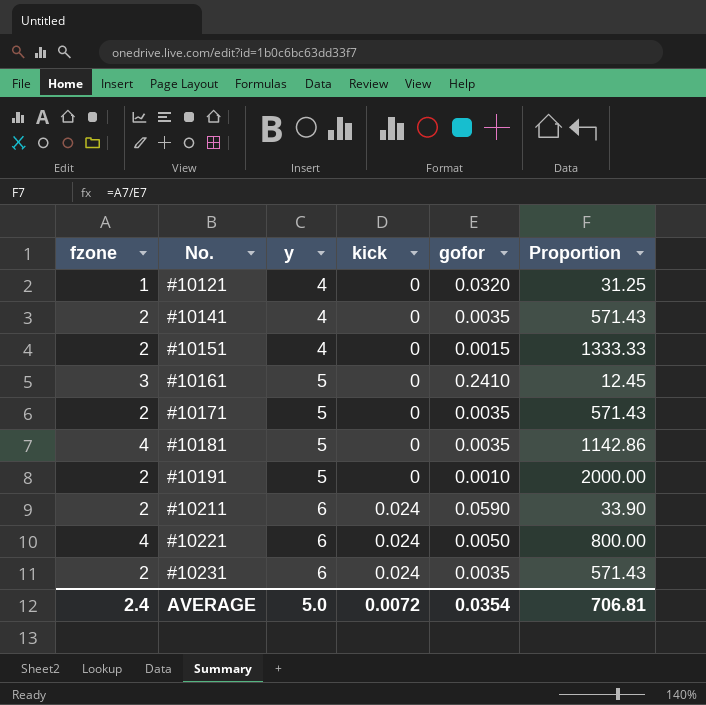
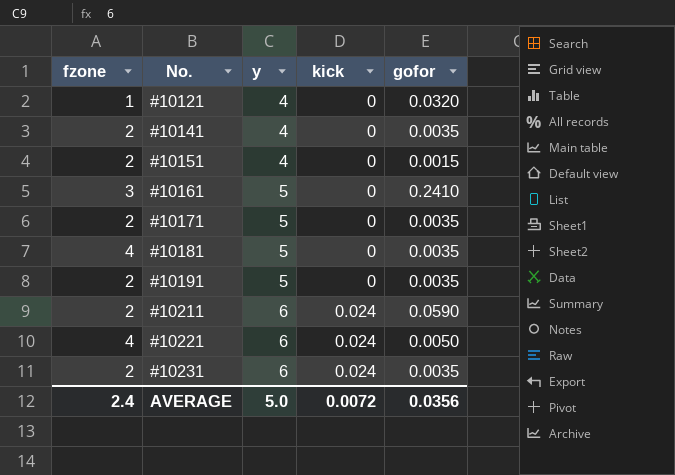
column Proportion | formula: [fzone] / [gofor] -> none
#10191 | gofor: 0.0010 -> 0.0035
AVERAGE | gofor: 0.0354 -> 0.0356

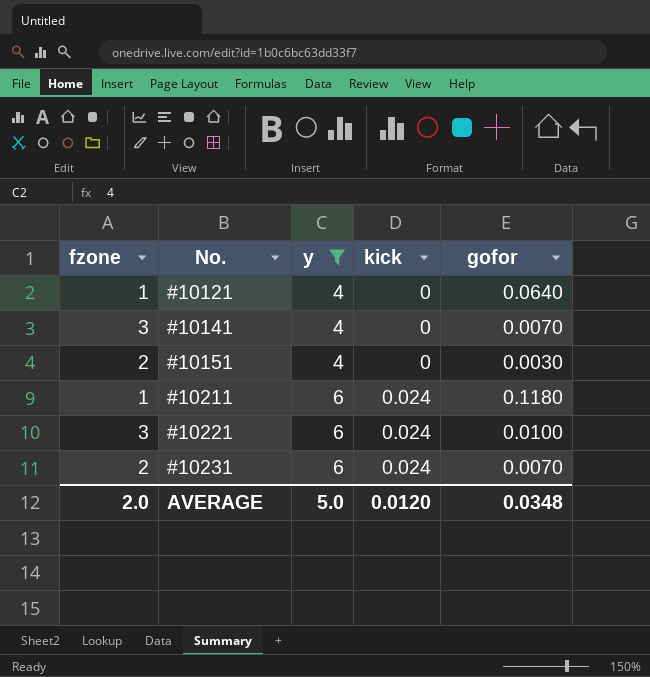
filter: none -> y != 5
#10121 | gofor: 0.0320 -> 0.0640
#10141 | fzone: 2 -> 3
#10141 | gofor: 0.0035 -> 0.0070
#10151 | gofor: 0.0015 -> 0.0030
#10211 | fzone: 2 -> 1
#10211 | gofor: 0.0590 -> 0.1180
#10221 | fzone: 4 -> 3
#10221 | gofor: 0.0050 -> 0.0100
#10231 | gofor: 0.0035 -> 0.0070
AVERAGE | fzone: 2.4 -> 2.0
AVERAGE | kick: 0.0072 -> 0.0120
AVERAGE | gofor: 0.0356 -> 0.0348

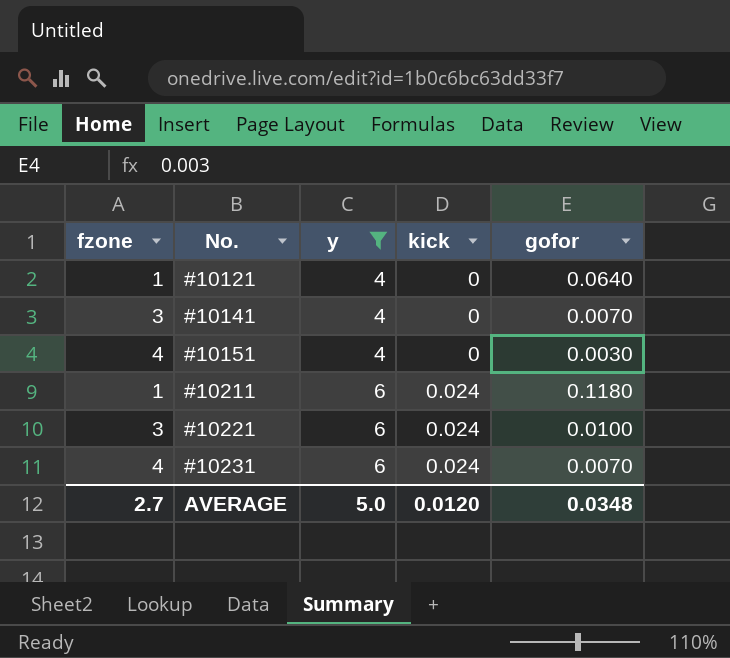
#10151 | fzone: 2 -> 4
#10231 | fzone: 2 -> 4
AVERAGE | fzone: 2.0 -> 2.7

